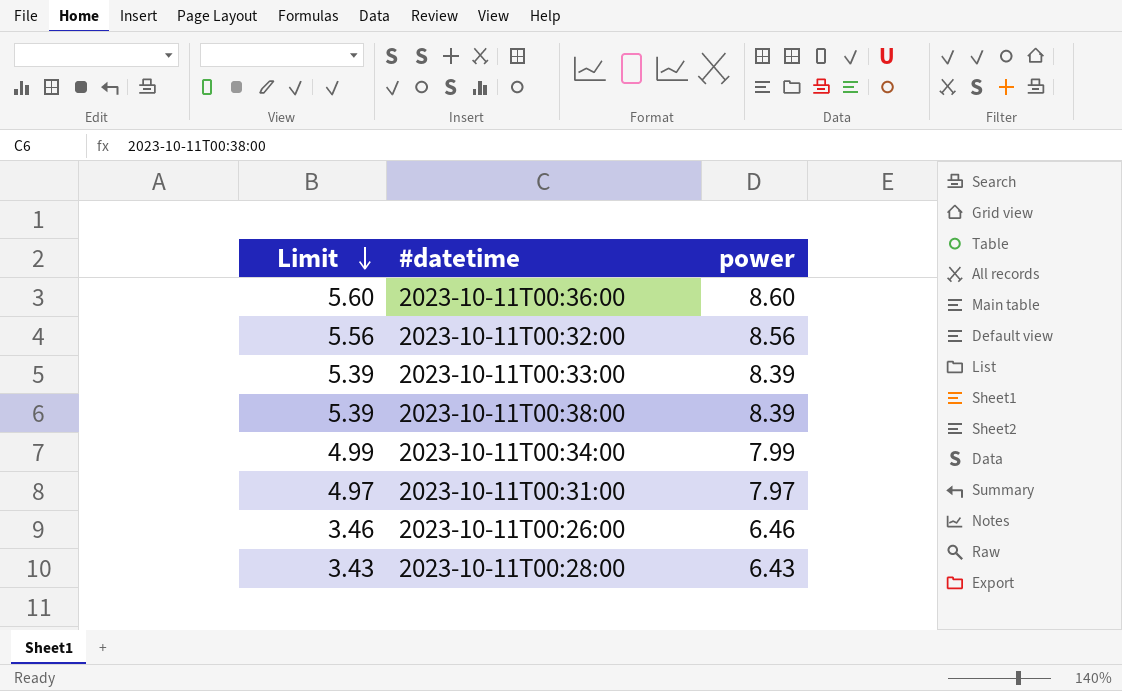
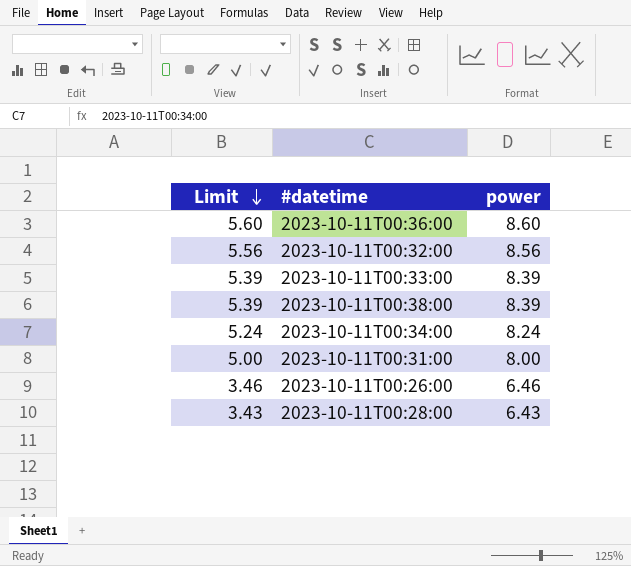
2023-10-11T00:34:00 | Limit: 4.99 -> 5.24
2023-10-11T00:34:00 | power: 7.99 -> 8.24
2023-10-11T00:31:00 | Limit: 4.97 -> 5.00
2023-10-11T00:31:00 | power: 7.97 -> 8.00

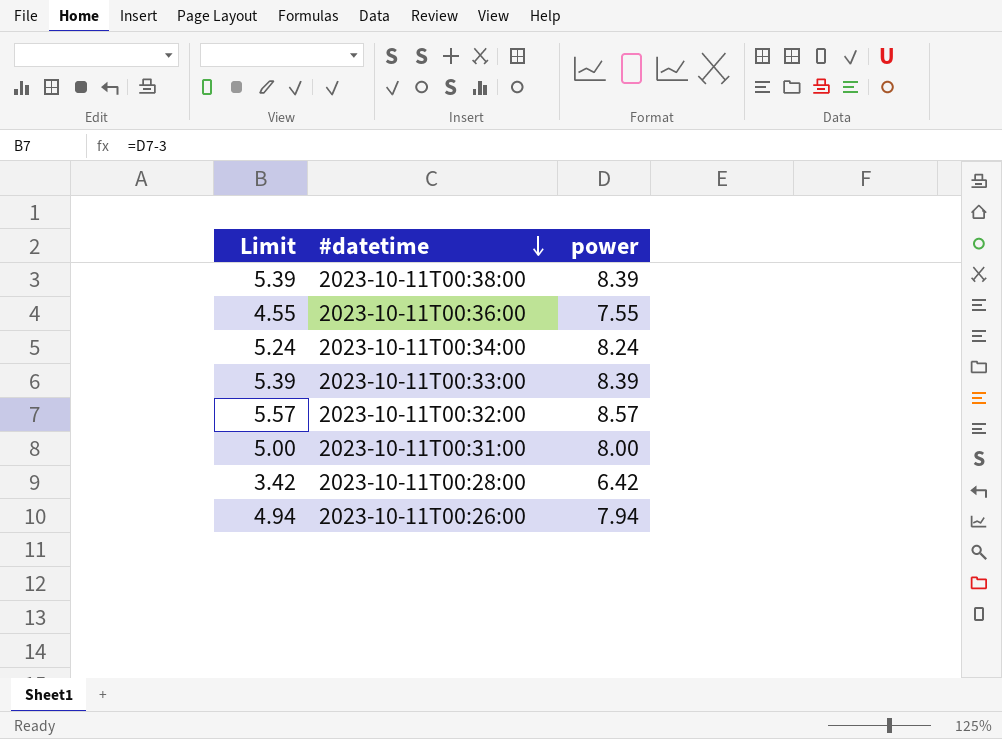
row order: Limit descending -> #datetime descending
2023-10-11T00:36:00 | Limit: 5.60 -> 4.55
2023-10-11T00:36:00 | power: 8.60 -> 7.55
2023-10-11T00:32:00 | Limit: 5.56 -> 5.57
2023-10-11T00:32:00 | power: 8.56 -> 8.57
2023-10-11T00:28:00 | Limit: 3.43 -> 3.42
2023-10-11T00:28:00 | power: 6.43 -> 6.42
2023-10-11T00:26:00 | Limit: 3.46 -> 4.94
2023-10-11T00:26:00 | power: 6.46 -> 7.94

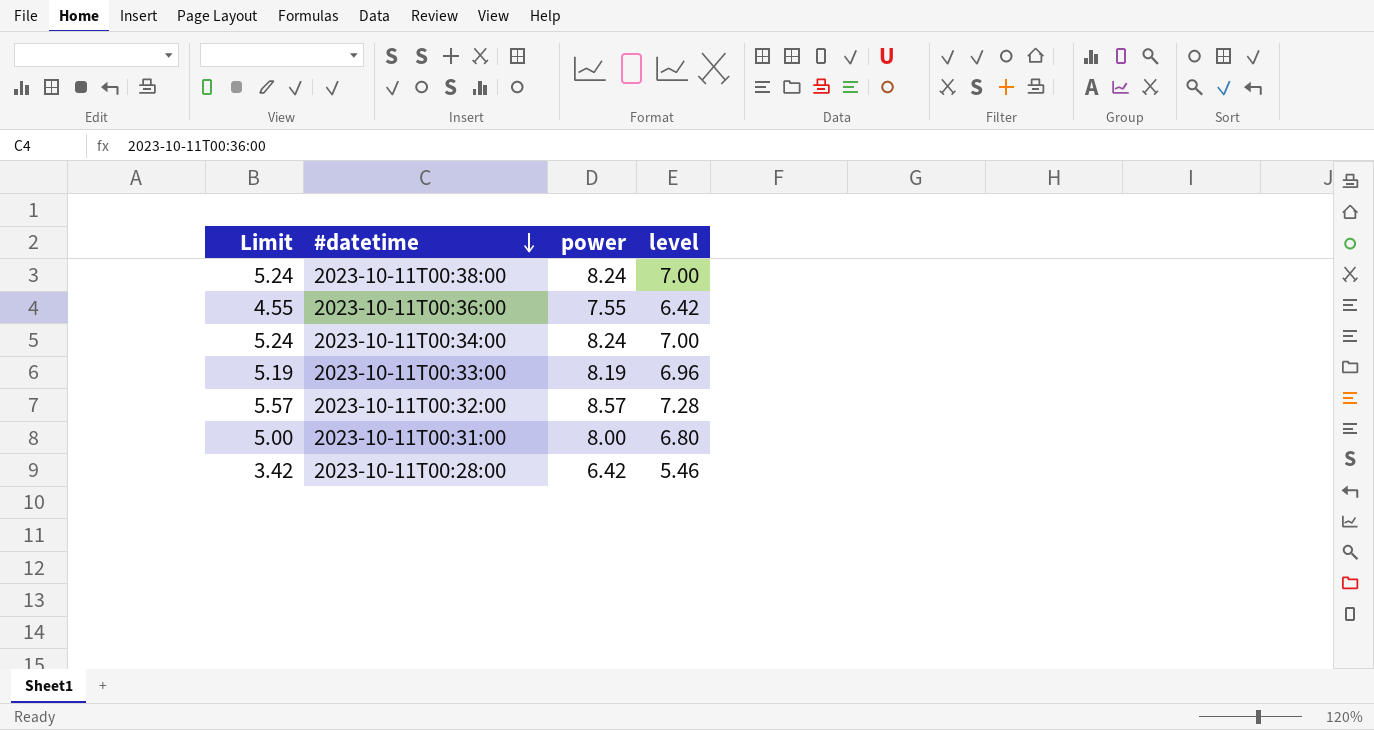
column level | formula: none -> [power] * 0.85
row 2023-10-11T00:26:00: 4.94 | 7.94 -> none
2023-10-11T00:38:00 | Limit: 5.39 -> 5.24
2023-10-11T00:38:00 | power: 8.39 -> 8.24
2023-10-11T00:33:00 | Limit: 5.39 -> 5.19
2023-10-11T00:33:00 | power: 8.39 -> 8.19

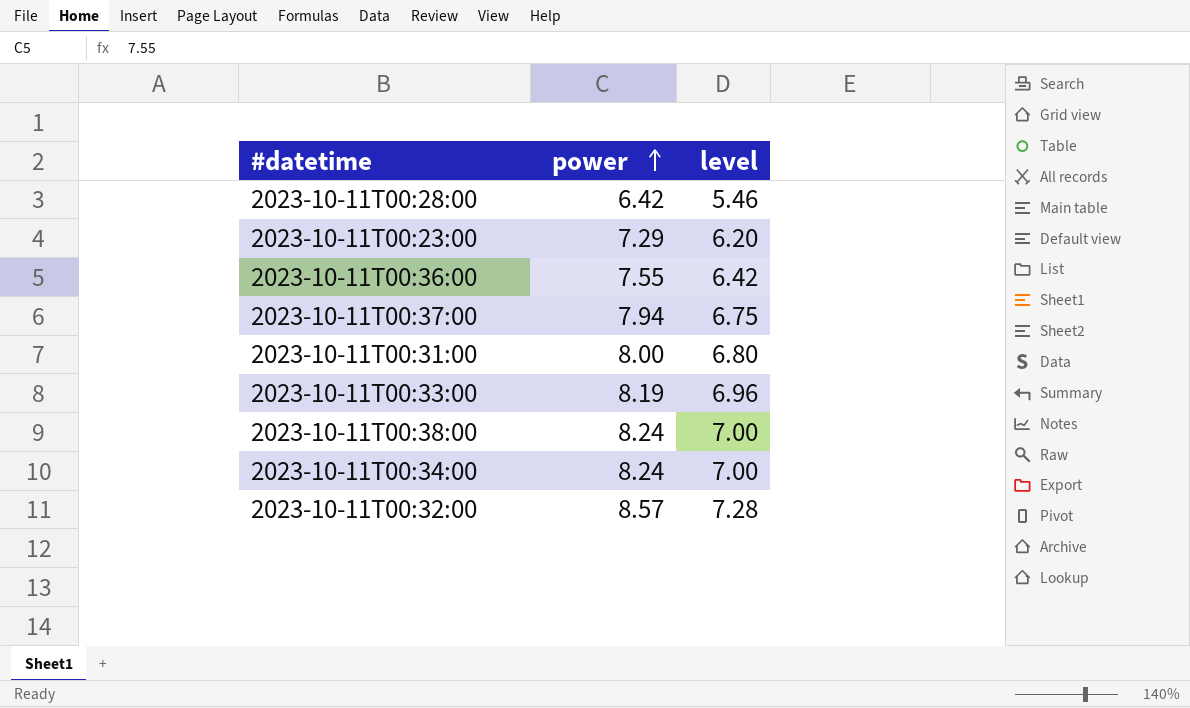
row order: #datetime descending -> power ascending
column Limit | formula: [power] - 3 -> none
row 2023-10-11T00:23:00: none -> 7.29 | 6.20
row 2023-10-11T00:37:00: none -> 7.94 | 6.75

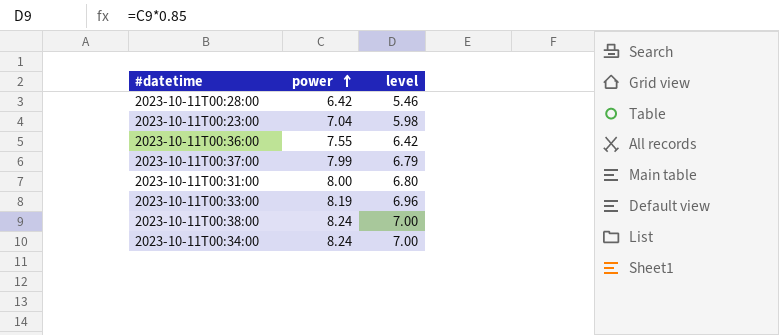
row 2023-10-11T00:32:00: 8.57 | 7.28 -> none
2023-10-11T00:23:00 | power: 7.29 -> 7.04
2023-10-11T00:23:00 | level: 6.20 -> 5.98
2023-10-11T00:37:00 | power: 7.94 -> 7.99
2023-10-11T00:37:00 | level: 6.75 -> 6.79

